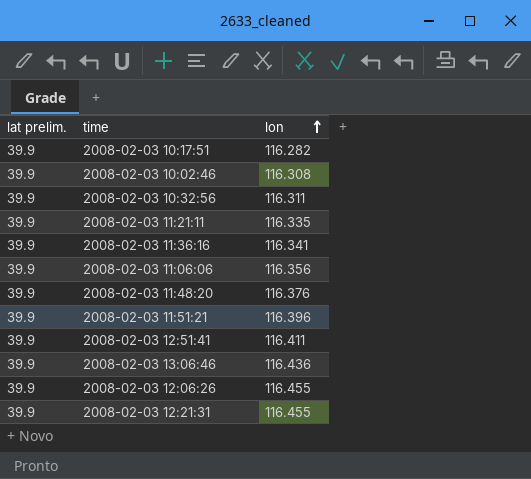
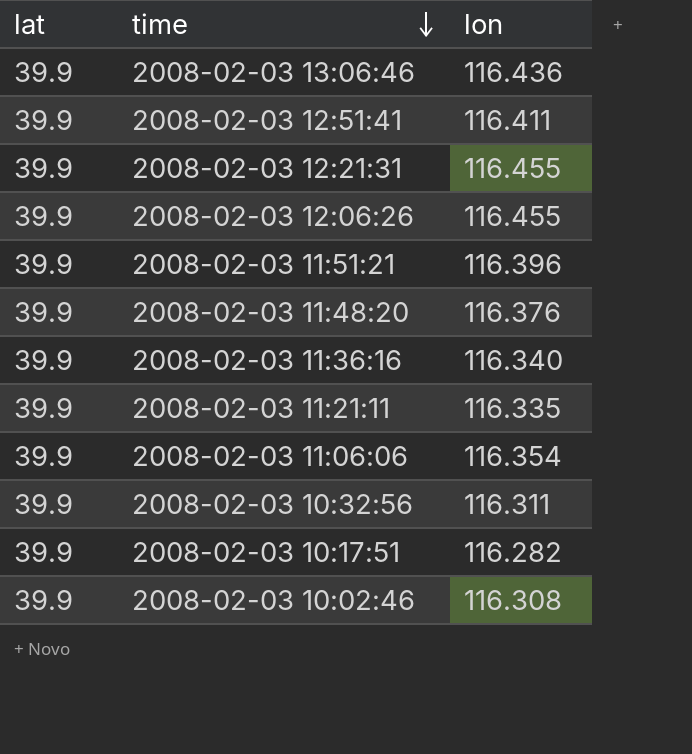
row order: lon ascending -> time descending
column name: lat prelim. -> lat
2008-02-03 11:36:16 | lon: 116.341 -> 116.340
2008-02-03 11:06:06 | lon: 116.356 -> 116.354

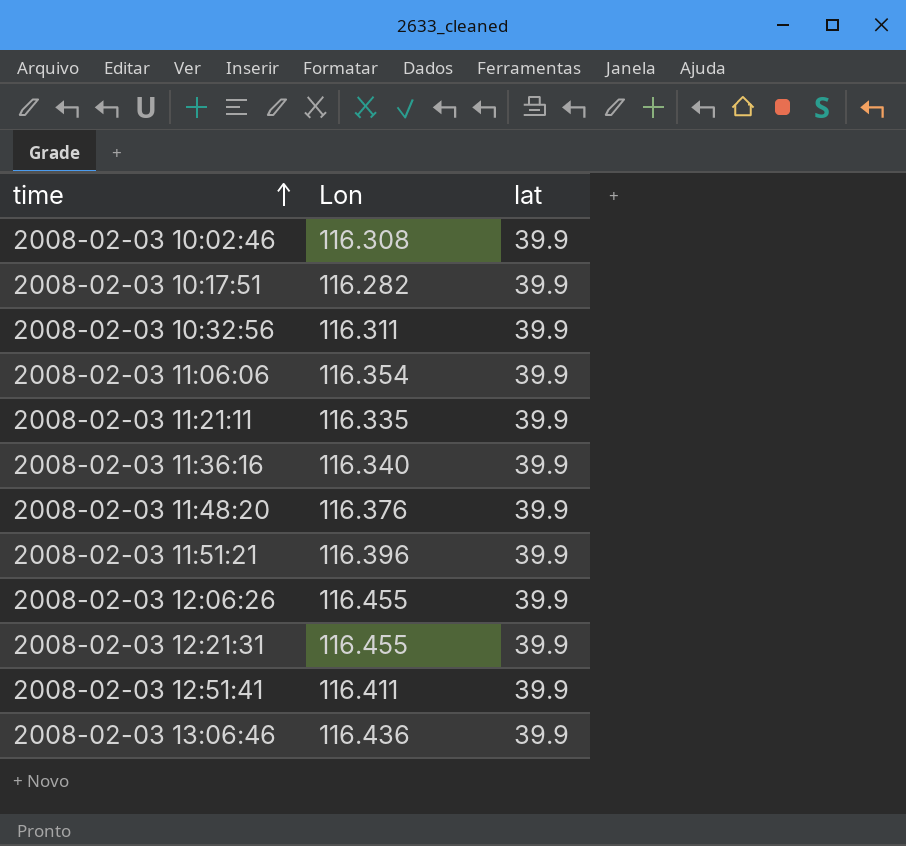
row order: time descending -> time ascending
column name: lon -> Lon
column lat | position: 1 -> 3

